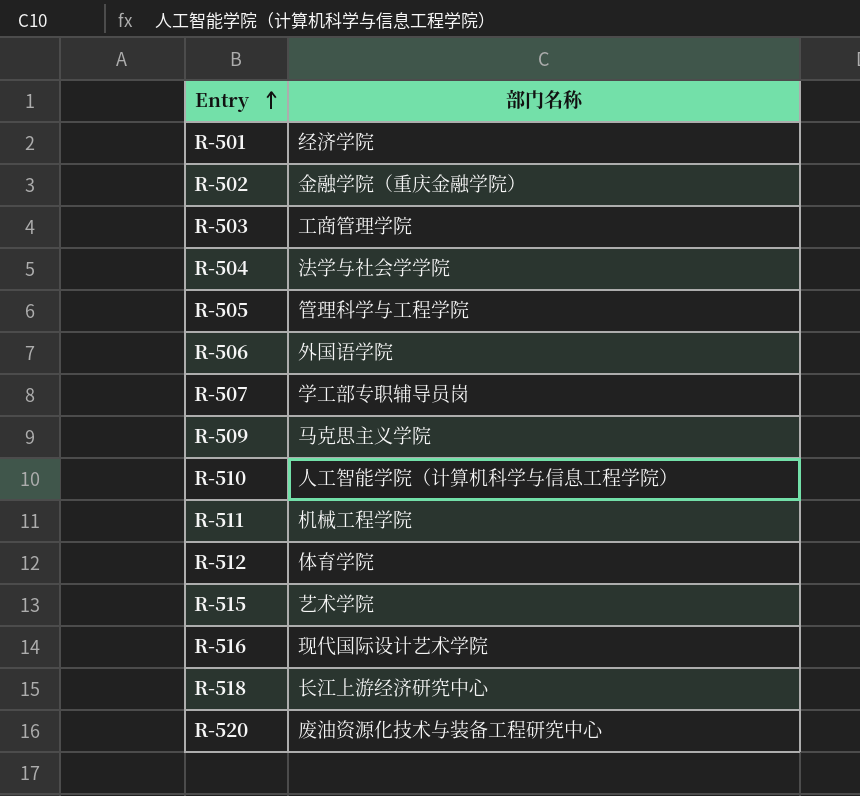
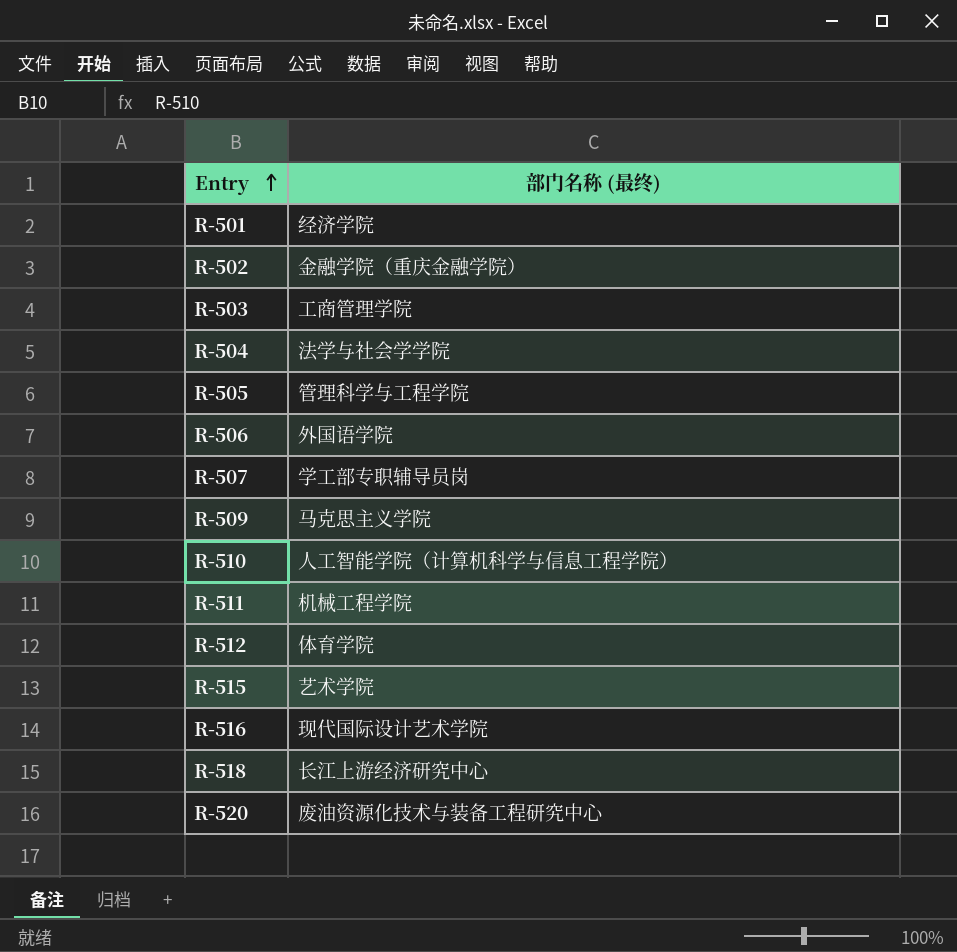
column name: 部门名称 -> 部门名称 (最终)

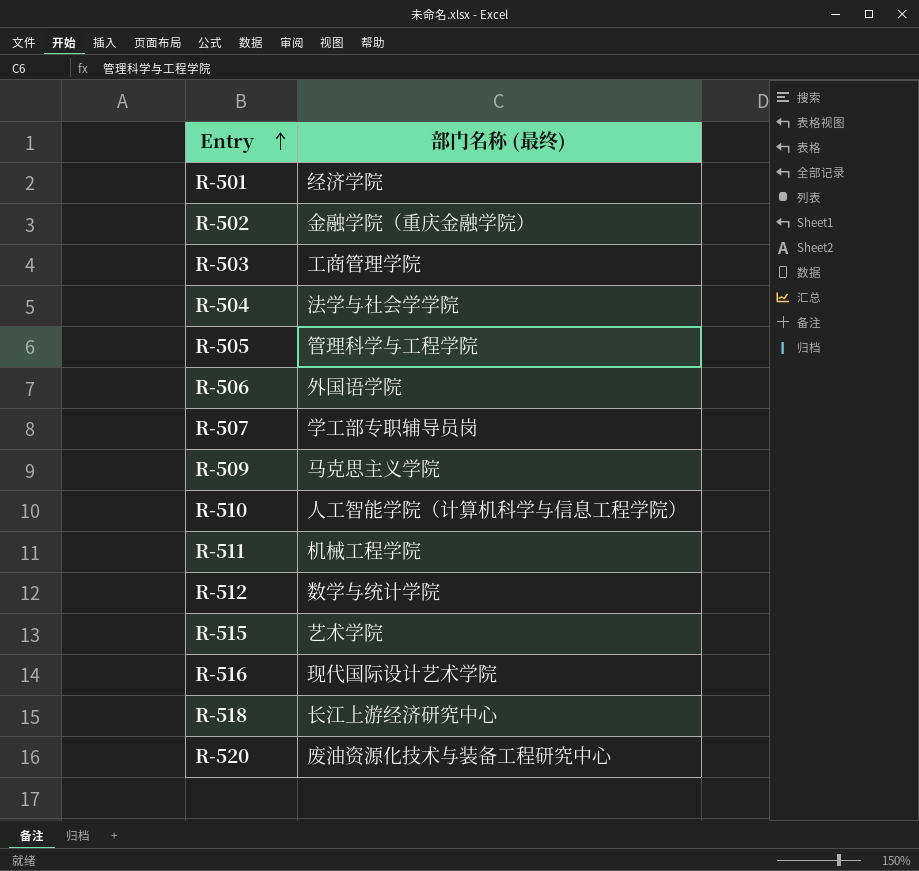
R-512 | 部门名称 (最终): 体育学院 -> 数学与统计学院

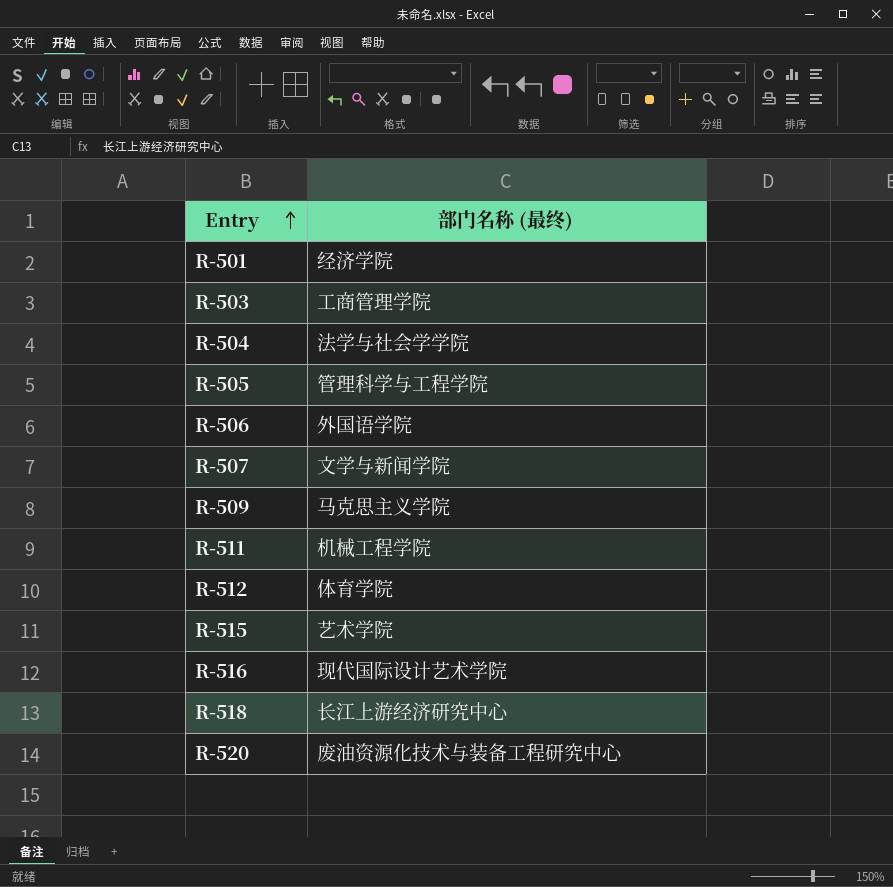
row R-502: 金融学院（重庆金融学院） -> none
row R-510: 人工智能学院（计算机科学与信息工程学院） -> none
R-507 | 部门名称 (最终): 学工部专职辅导员岗 -> 文学与新闻学院
R-512 | 部门名称 (最终): 数学与统计学院 -> 体育学院

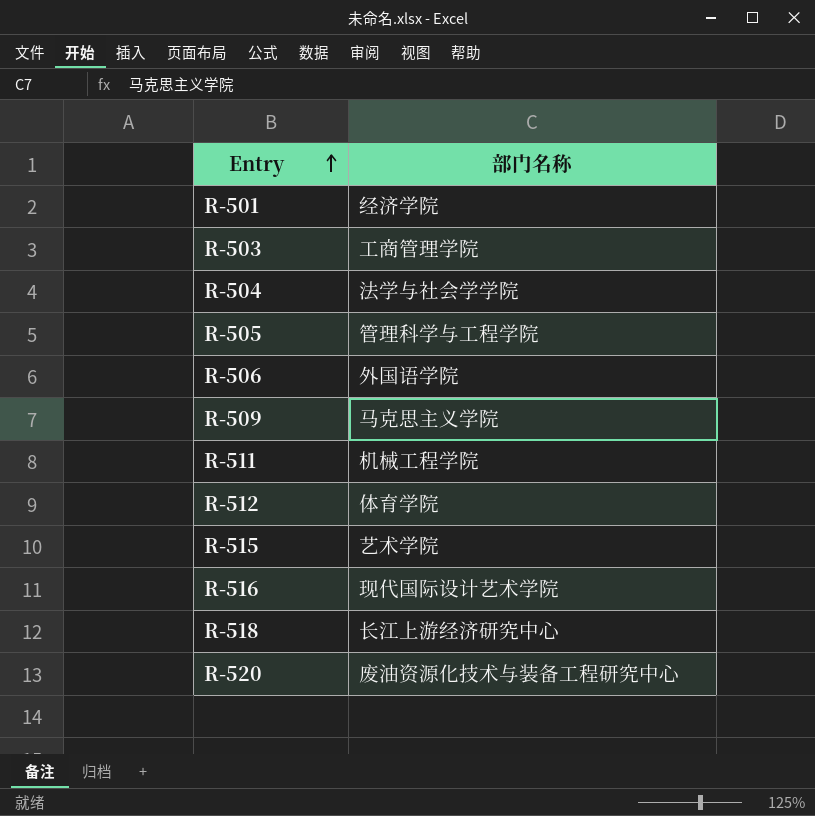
column name: 部门名称 (最终) -> 部门名称
row R-507: 文学与新闻学院 -> none

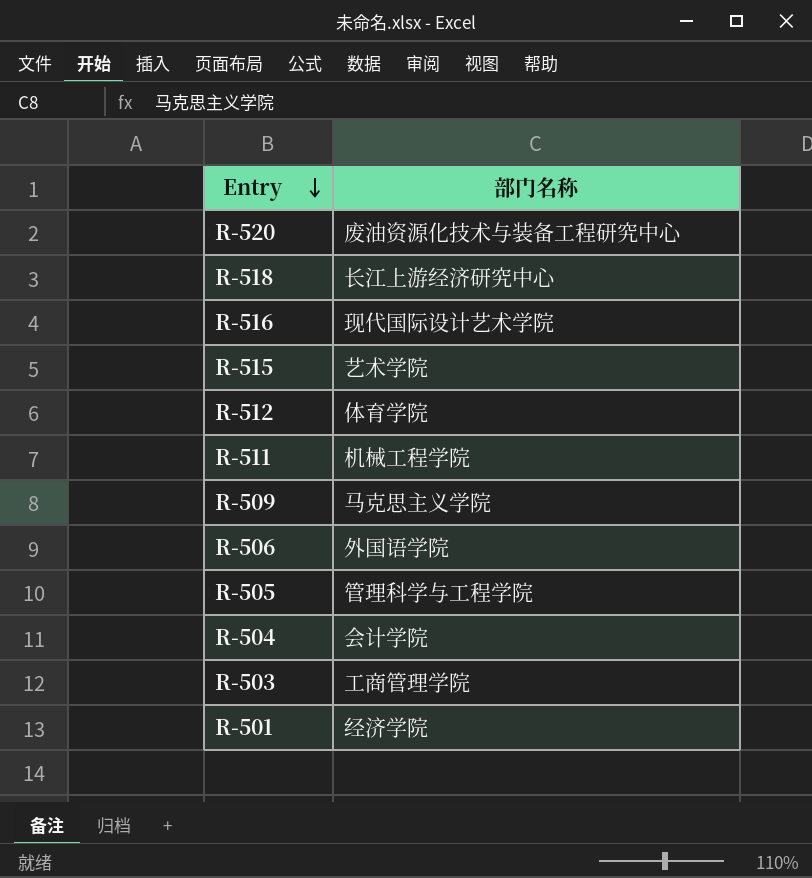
row order: Entry ascending -> Entry descending
R-504 | 部门名称: 法学与社会学学院 -> 会计学院

